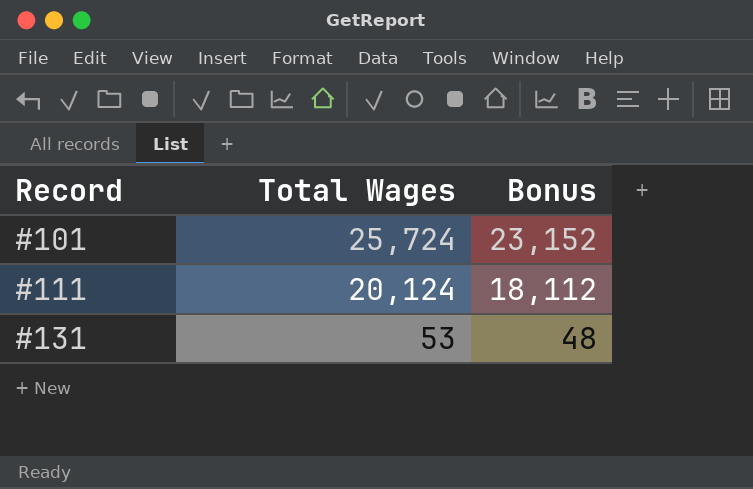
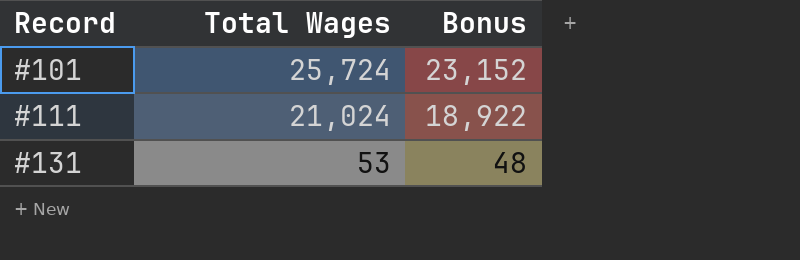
#111 | Total Wages: 20,124 -> 21,024
#111 | Bonus: 18,112 -> 18,922

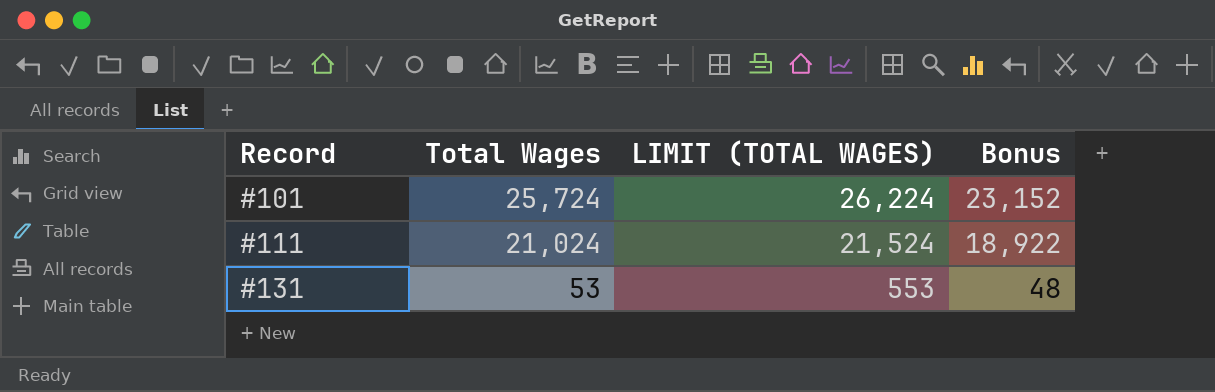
column LIMIT (TOTAL WAGES) | formula: none -> [Total Wages] + 500

